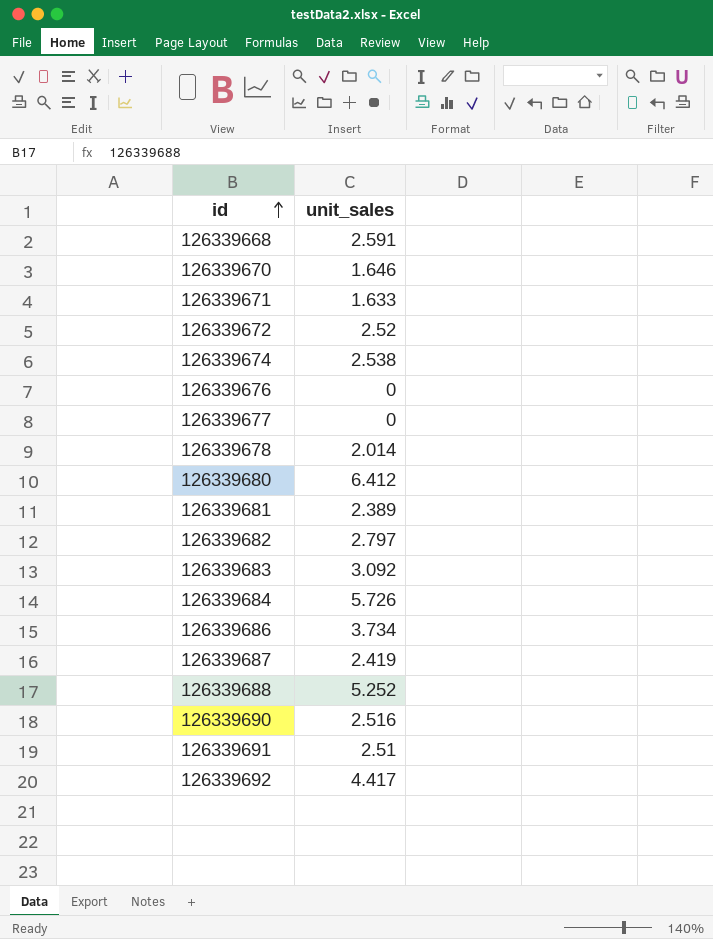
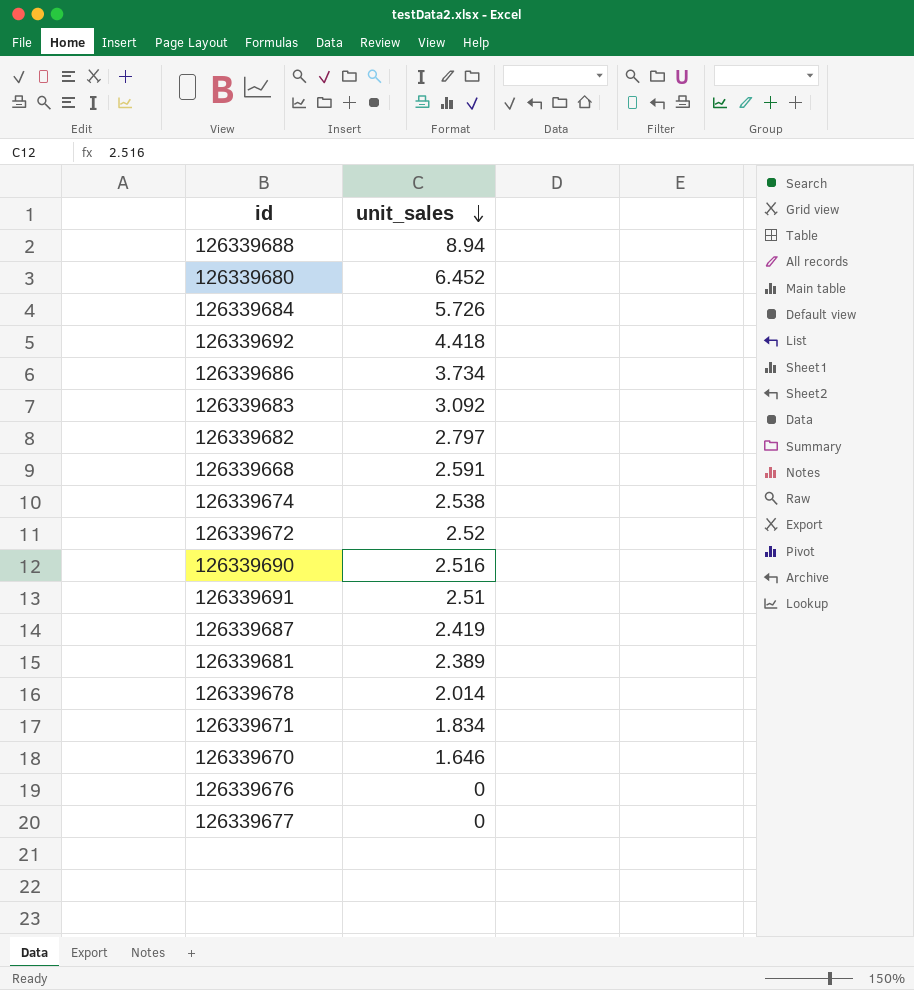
row order: id ascending -> unit_sales descending
126339688 | unit_sales: 5.252 -> 8.94
126339680 | unit_sales: 6.412 -> 6.452
126339692 | unit_sales: 4.417 -> 4.418
126339671 | unit_sales: 1.633 -> 1.834

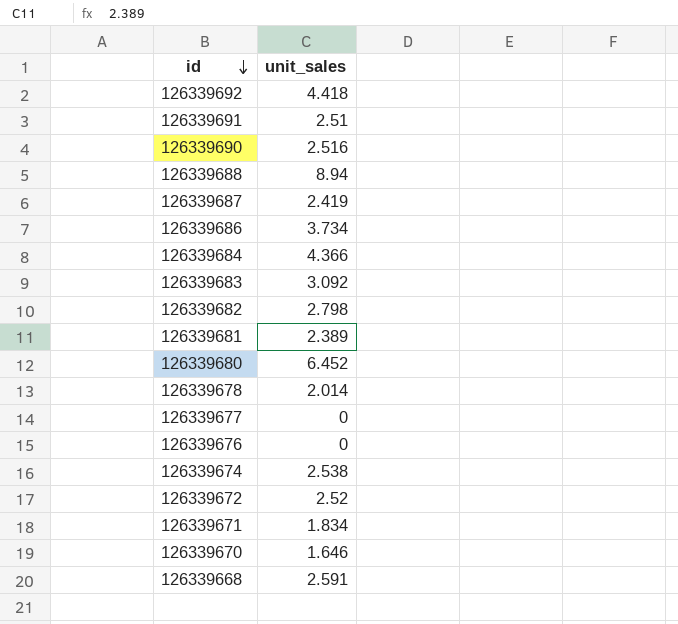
row order: unit_sales descending -> id descending
126339684 | unit_sales: 5.726 -> 4.366
126339682 | unit_sales: 2.797 -> 2.798

